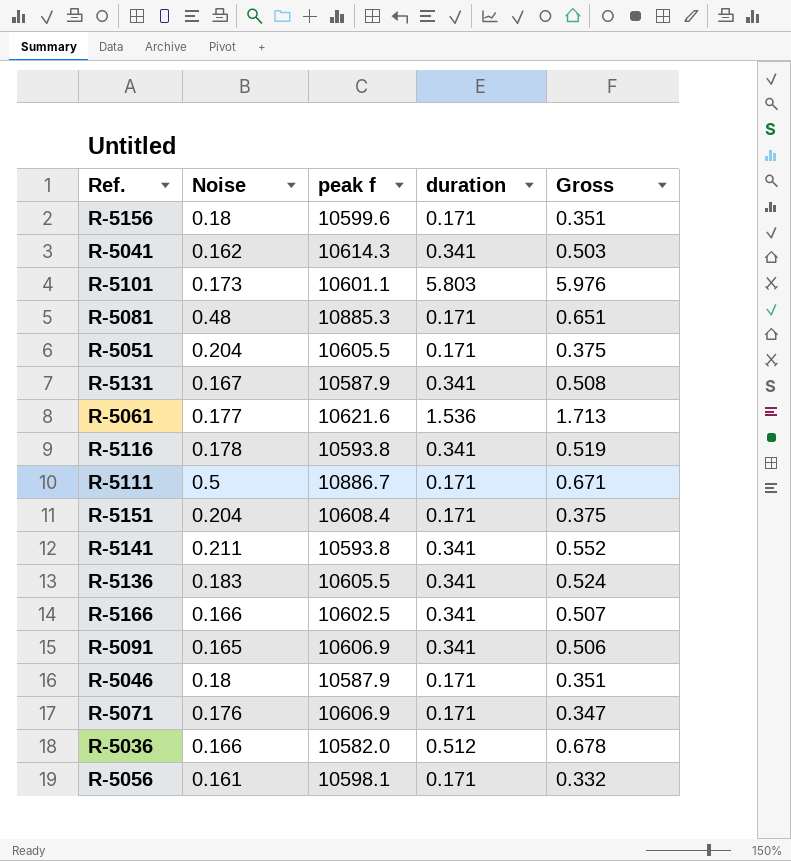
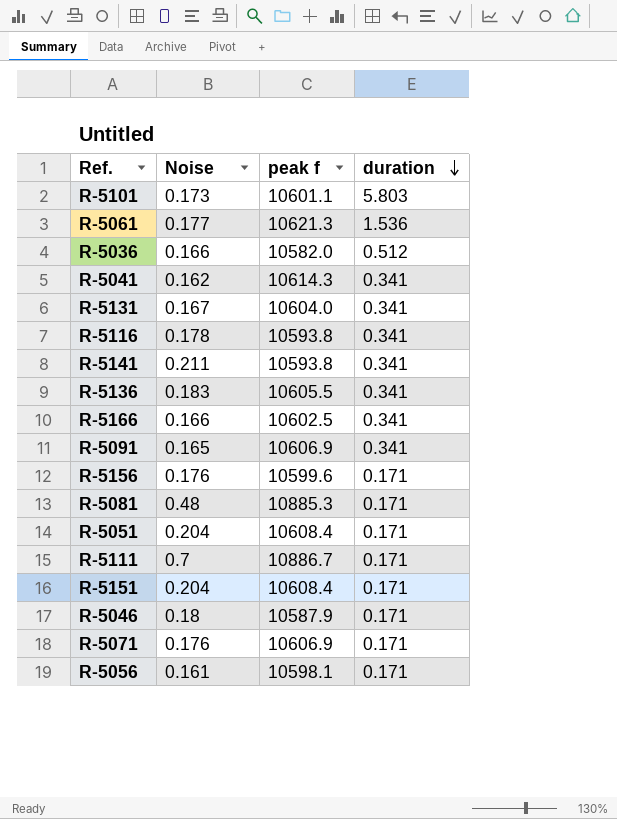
row order: none -> duration descending
column Gross | formula: [Noise] + [duration] -> none
R-5061 | peak f: 10621.6 -> 10621.3
R-5131 | peak f: 10587.9 -> 10604.0
R-5156 | Noise: 0.18 -> 0.176
R-5051 | peak f: 10605.5 -> 10608.4
R-5111 | Noise: 0.5 -> 0.7

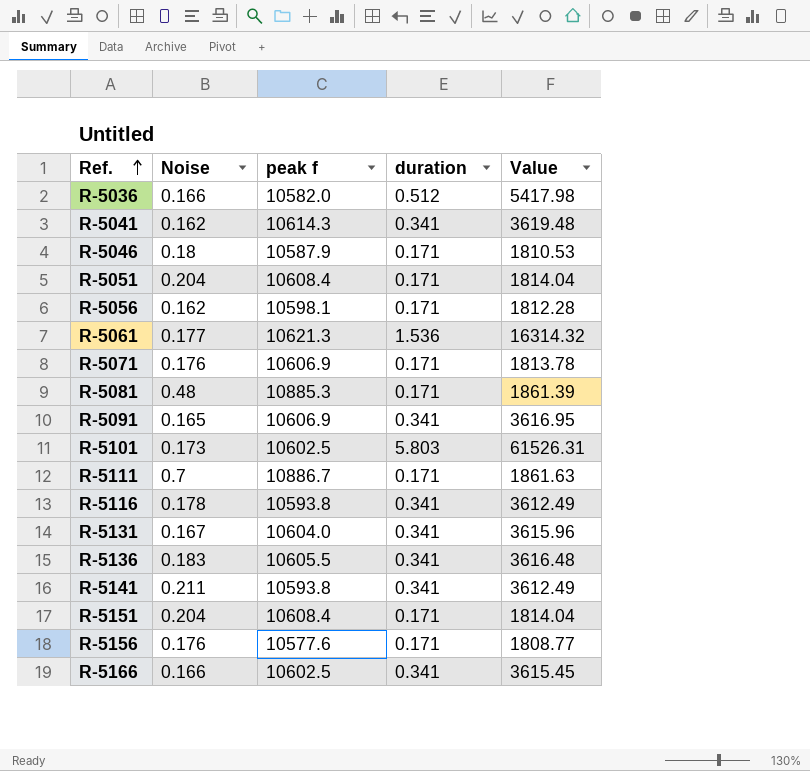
row order: duration descending -> Ref. ascending
column Value | formula: none -> [peak f] * [duration]
R-5056 | Noise: 0.161 -> 0.162
R-5101 | peak f: 10601.1 -> 10602.5
R-5156 | peak f: 10599.6 -> 10577.6

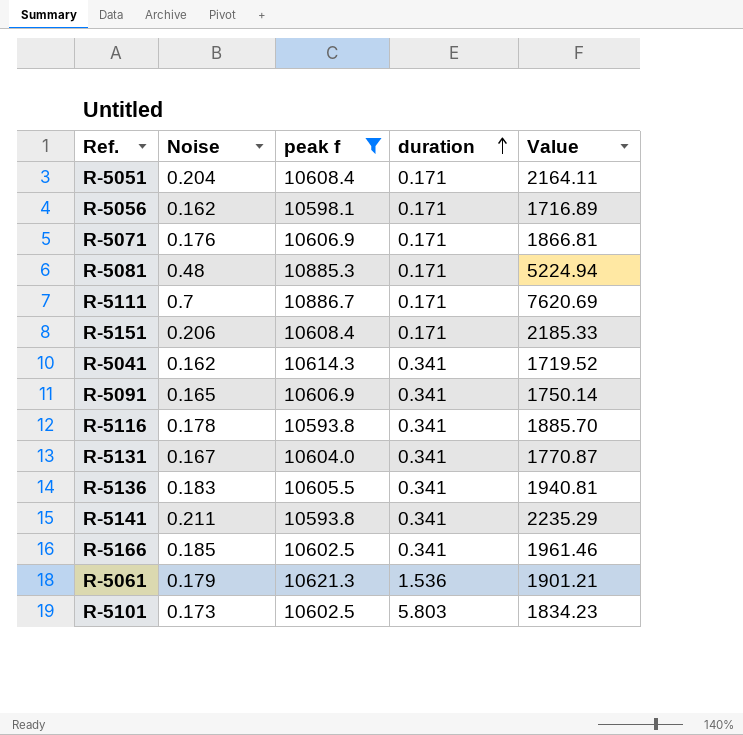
filter: none -> peak f >= 10593.8
row order: Ref. ascending -> duration ascending
column Value | formula: [peak f] * [duration] -> [Noise] * [peak f]
R-5151 | Noise: 0.204 -> 0.206
R-5166 | Noise: 0.166 -> 0.185
R-5061 | Noise: 0.177 -> 0.179

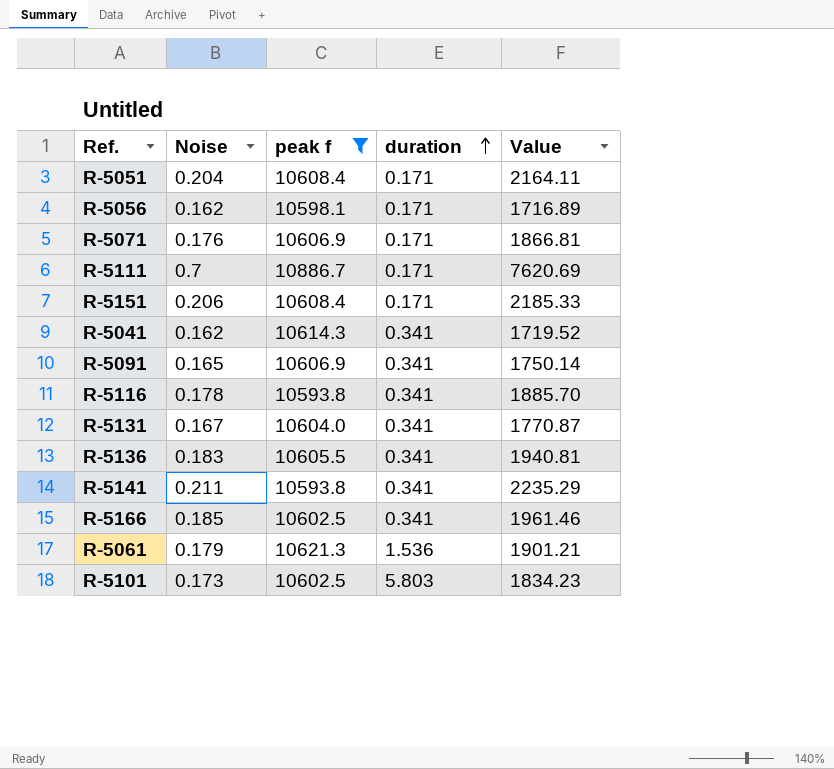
row R-5081: 0.48 | 10885.3 | 0.171 | 5224.94 -> none

